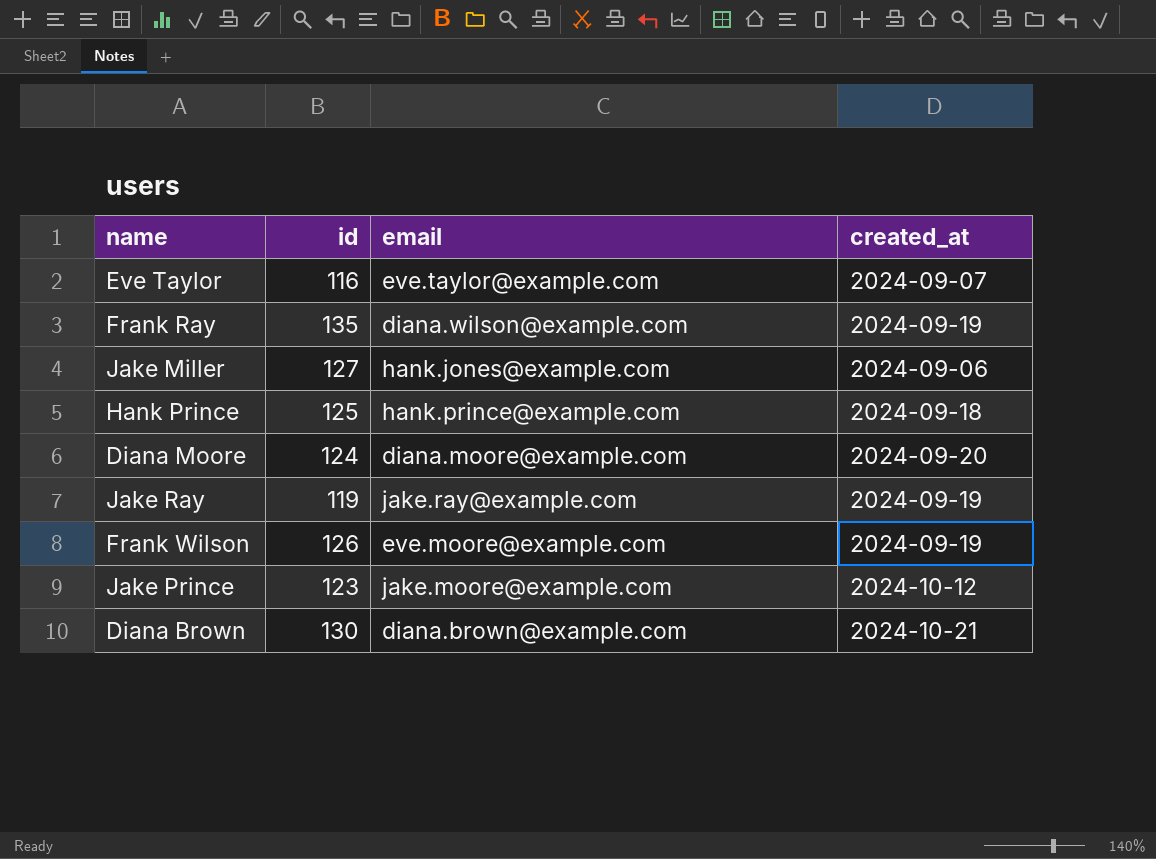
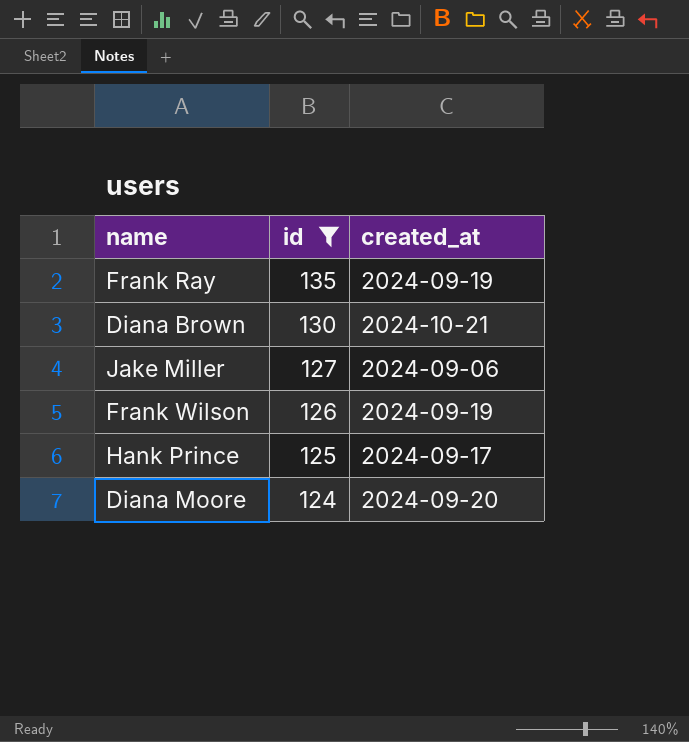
filter: none -> id >= 124
row order: none -> id descending
column email | position: 3 -> none
Hank Prince | created_at: 2024-09-18 -> 2024-09-17

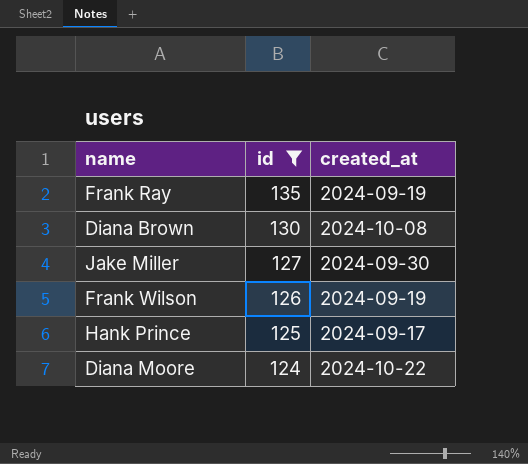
Diana Brown | created_at: 2024-10-21 -> 2024-10-08
Jake Miller | created_at: 2024-09-06 -> 2024-09-30
Diana Moore | created_at: 2024-09-20 -> 2024-10-22

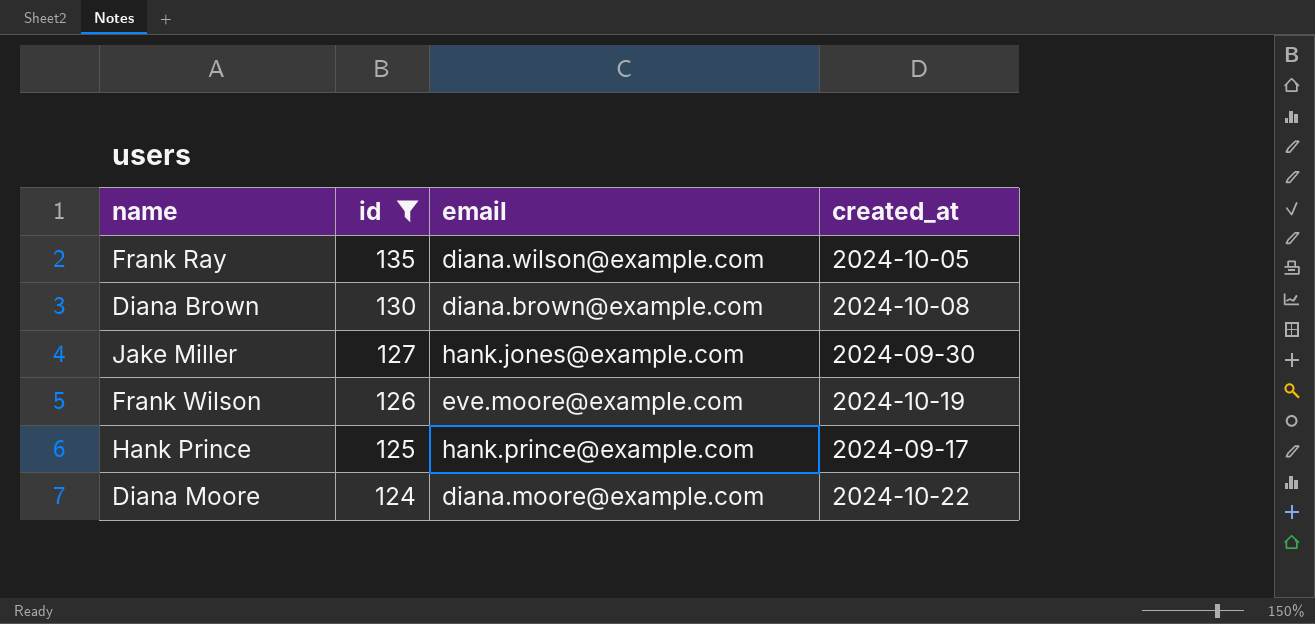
column email | position: none -> 3
Frank Ray | created_at: 2024-09-19 -> 2024-10-05
Frank Wilson | created_at: 2024-09-19 -> 2024-10-19

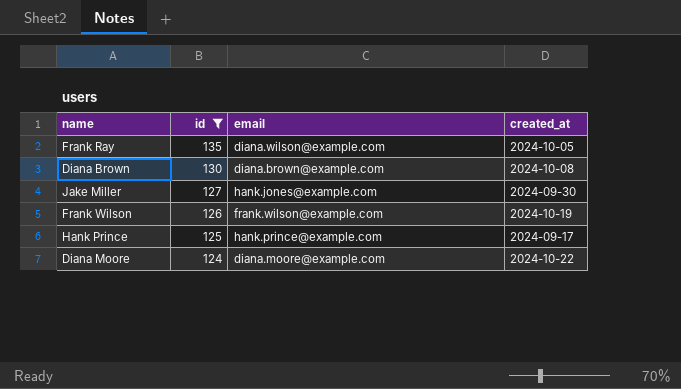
Frank Wilson | email: eve.moore@example.com -> frank.wilson@example.com

